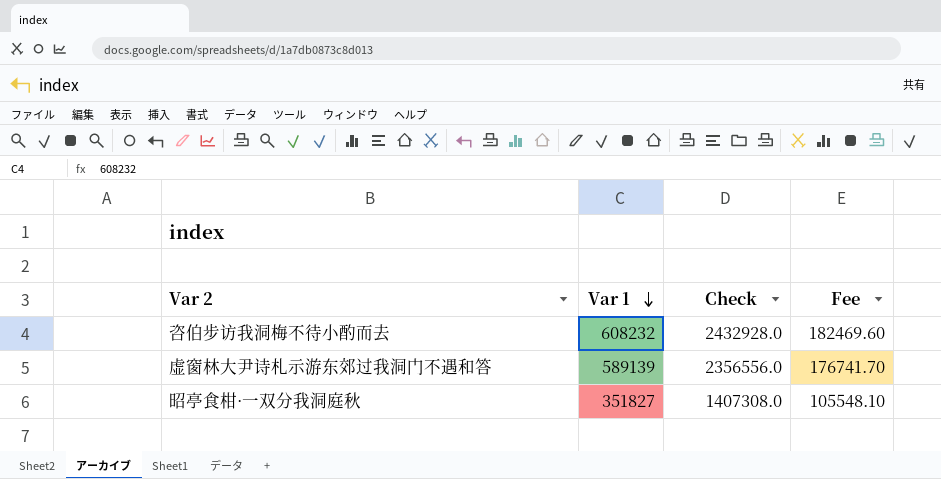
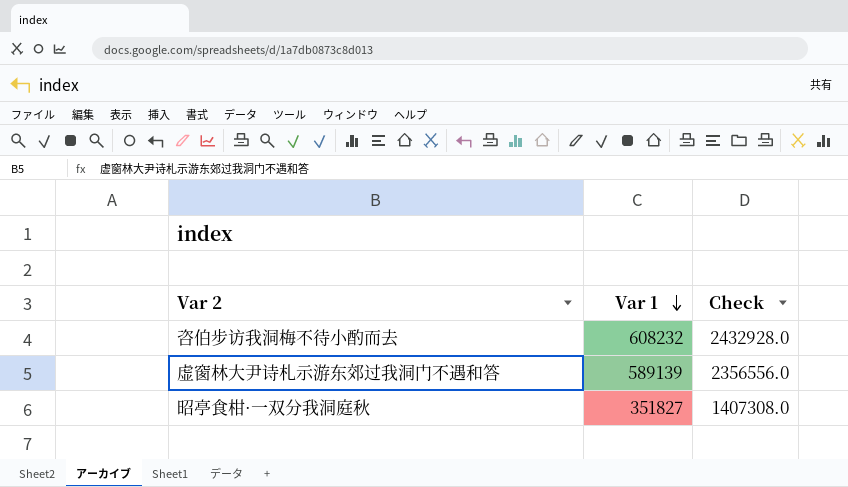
column Fee | formula: [Var 1] * 0.3 -> none

